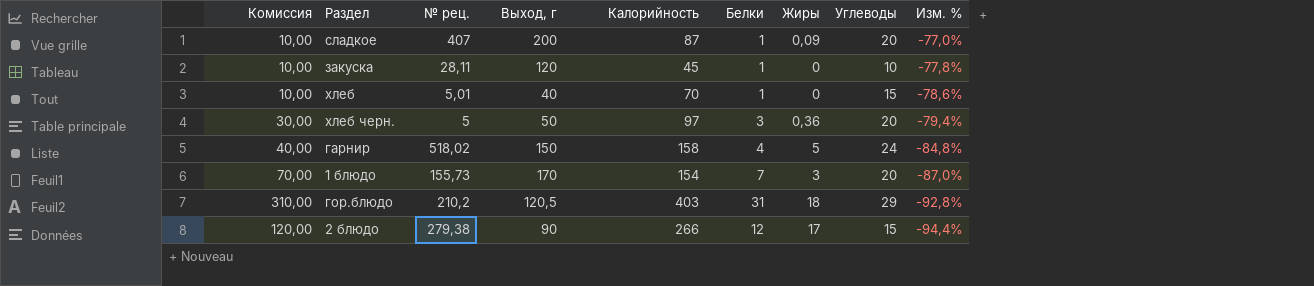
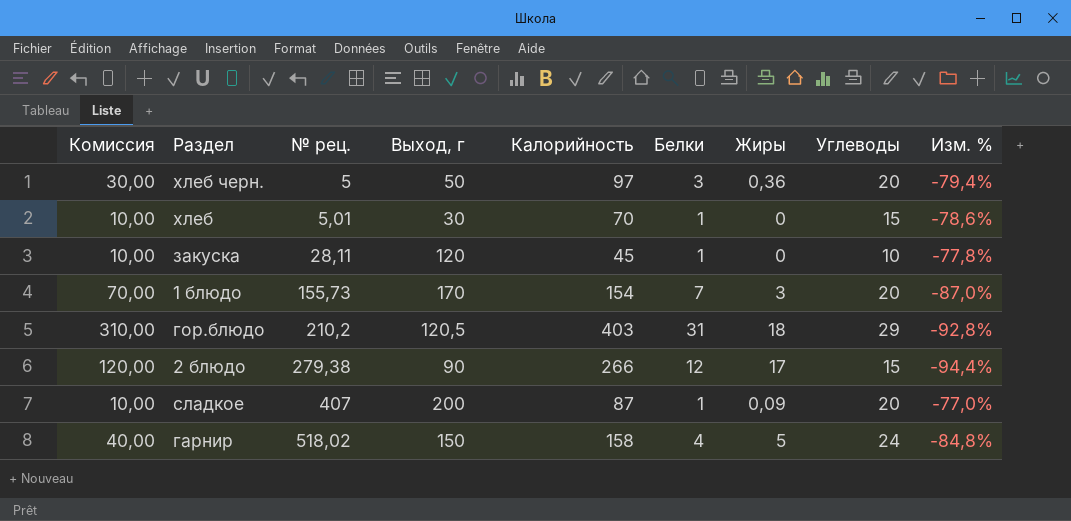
row order: Изм. % descending -> № рец. ascending
хлеб | Выход, г: 40 -> 30

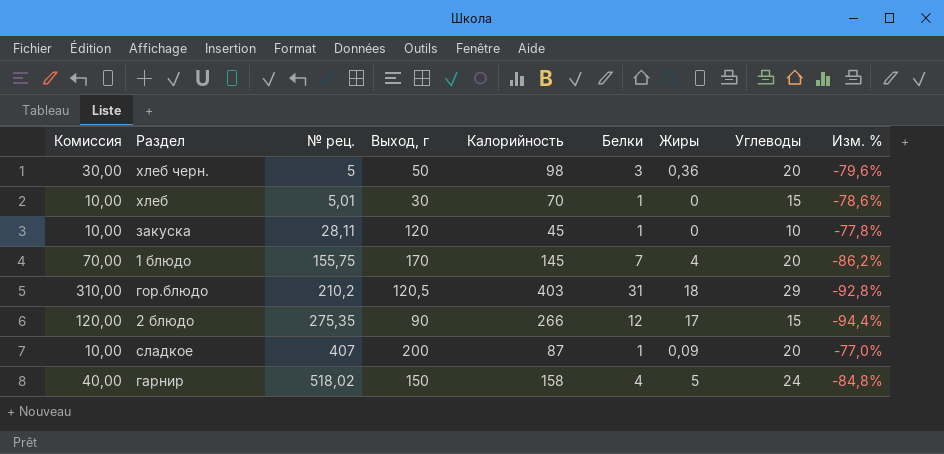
хлеб черн. | Калорийность: 97 -> 98
хлеб черн. | Изм. %: -79,4% -> -79,6%
1 блюдо | № рец.: 155,73 -> 155,75
1 блюдо | Калорийность: 154 -> 145
1 блюдо | Жиры: 3 -> 4
1 блюдо | Изм. %: -87,0% -> -86,2%
2 блюдо | № рец.: 279,38 -> 275,35

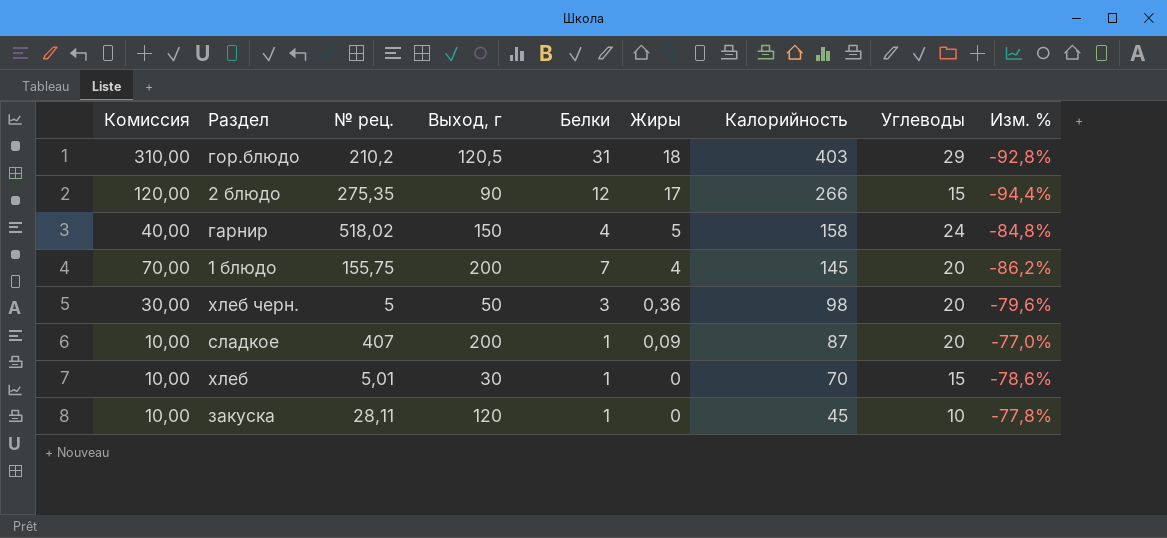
row order: № рец. ascending -> Жиры descending
column Калорийность | position: 5 -> 7
1 блюдо | Выход, г: 170 -> 200

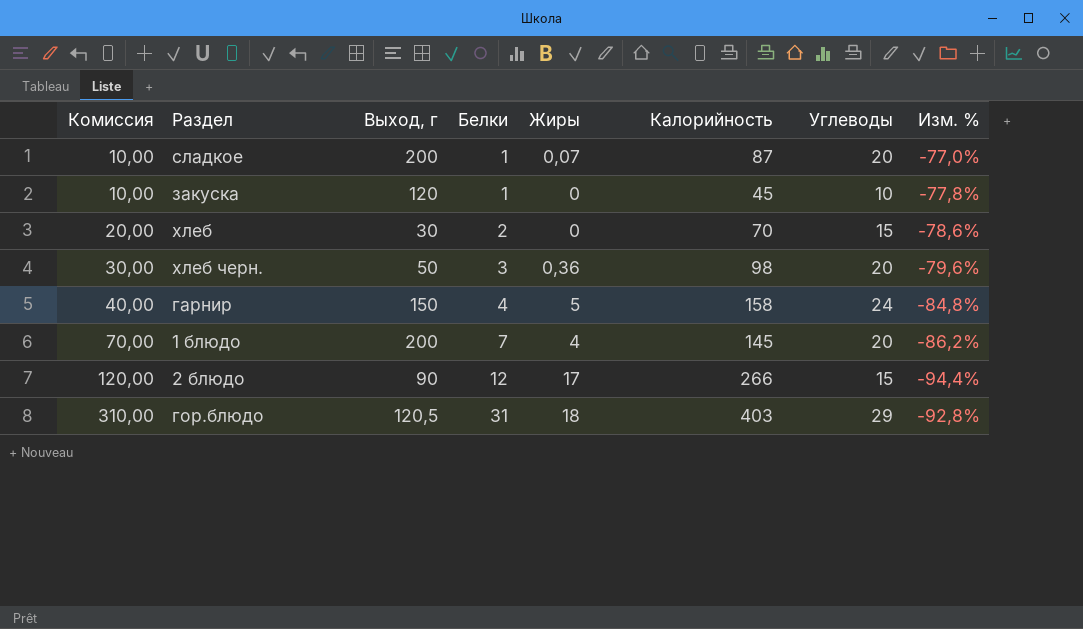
row order: Жиры descending -> Комиссия ascending
column № рец. | position: 3 -> none
сладкое | Жиры: 0,09 -> 0,07
хлеб | Комиссия: 10,00 -> 20,00
хлеб | Белки: 1 -> 2

